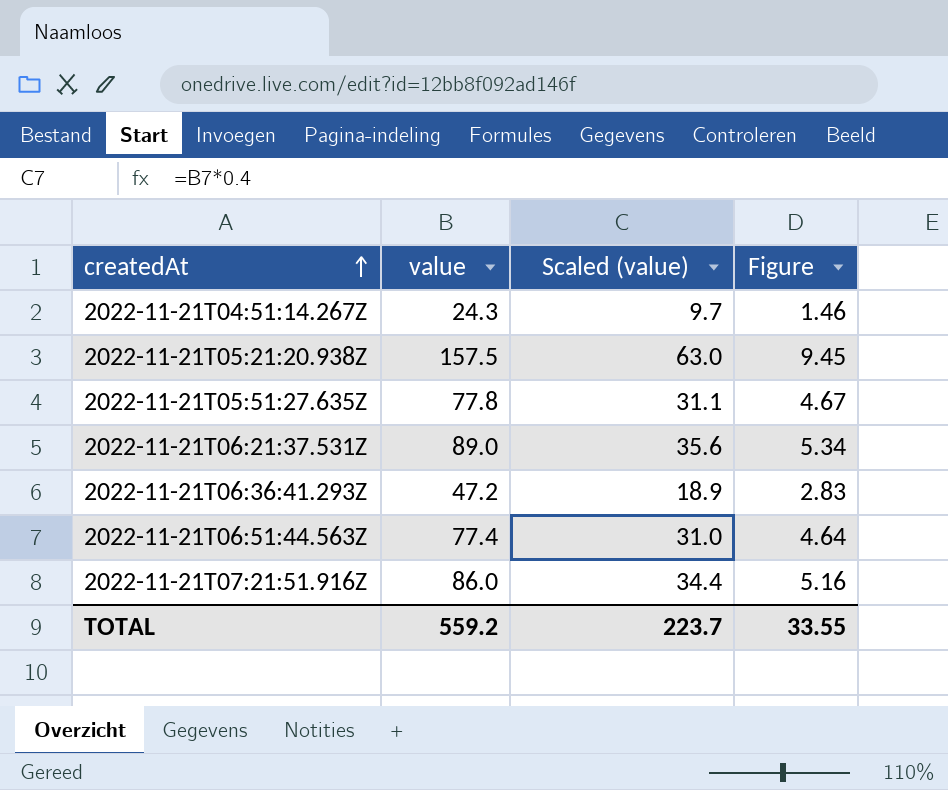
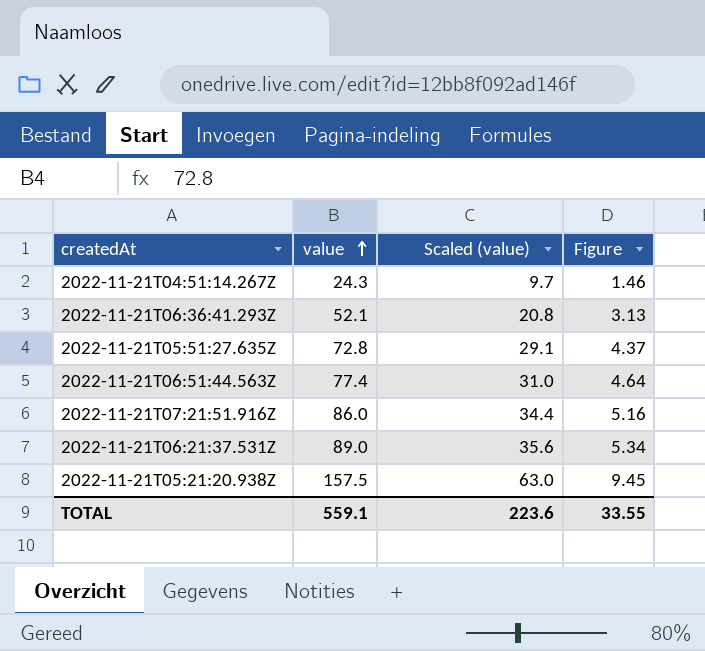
row order: createdAt ascending -> value ascending
2022-11-21T06:36:41.293Z | value: 47.2 -> 52.1
2022-11-21T06:36:41.293Z | Scaled (value): 18.9 -> 20.8
2022-11-21T06:36:41.293Z | Figure: 2.83 -> 3.13
2022-11-21T05:51:27.635Z | value: 77.8 -> 72.8
2022-11-21T05:51:27.635Z | Scaled (value): 31.1 -> 29.1
2022-11-21T05:51:27.635Z | Figure: 4.67 -> 4.37
TOTAL | value: 559.2 -> 559.1
TOTAL | Scaled (value): 223.7 -> 223.6

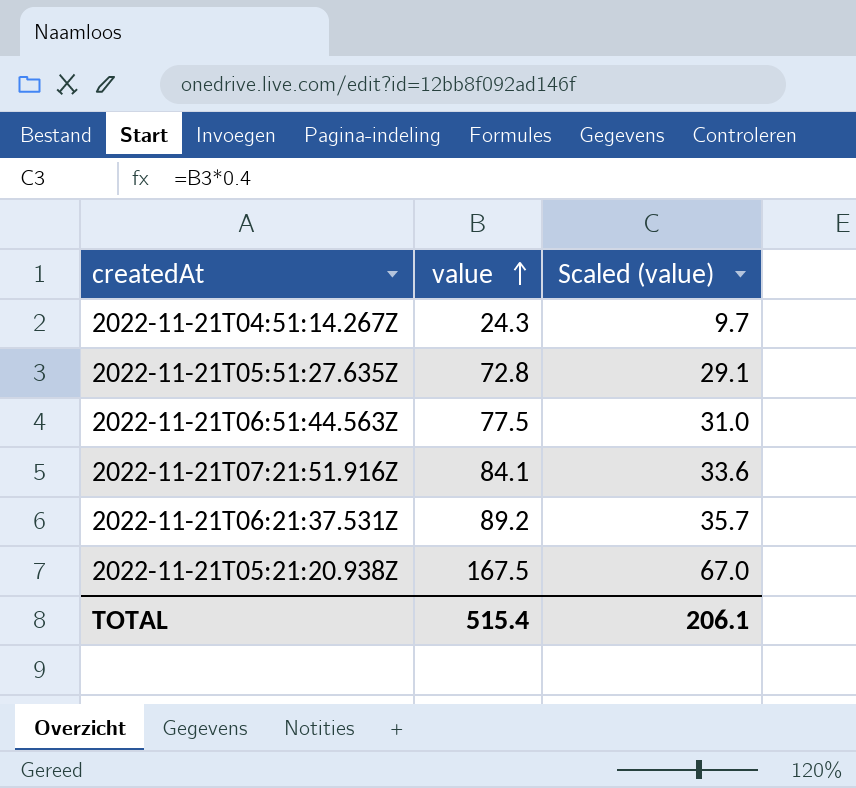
column Figure | formula: [value] * 0.06 -> none
row 2022-11-21T06:36:41.293Z: 52.1 | 20.8 | 3.13 -> none
2022-11-21T06:51:44.563Z | value: 77.4 -> 77.5
2022-11-21T07:21:51.916Z | value: 86.0 -> 84.1
2022-11-21T07:21:51.916Z | Scaled (value): 34.4 -> 33.6
2022-11-21T06:21:37.531Z | value: 89.0 -> 89.2
2022-11-21T06:21:37.531Z | Scaled (value): 35.6 -> 35.7
2022-11-21T05:21:20.938Z | value: 157.5 -> 167.5
2022-11-21T05:21:20.938Z | Scaled (value): 63.0 -> 67.0
TOTAL | value: 559.1 -> 515.4
TOTAL | Scaled (value): 223.6 -> 206.1

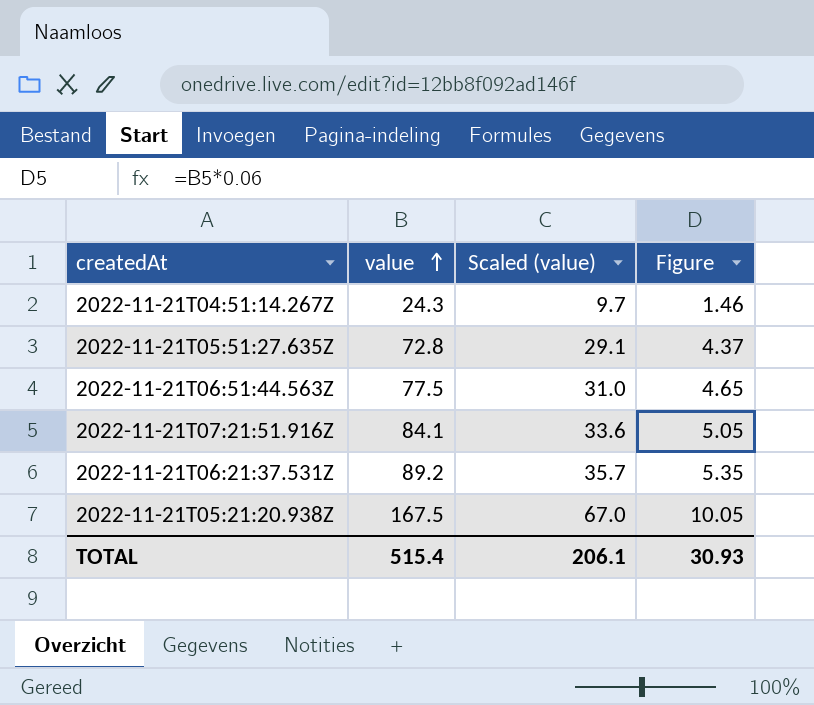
column Figure | formula: none -> [value] * 0.06

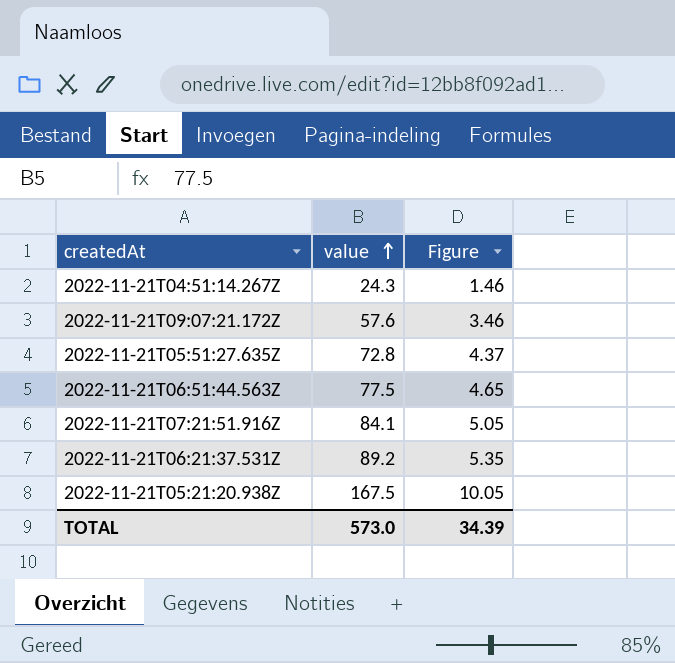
column Scaled (value) | formula: [value] * 0.4 -> none
row 2022-11-21T09:07:21.172Z: none -> 57.6 | 3.46
TOTAL | value: 515.4 -> 573.0
TOTAL | Figure: 30.93 -> 34.39

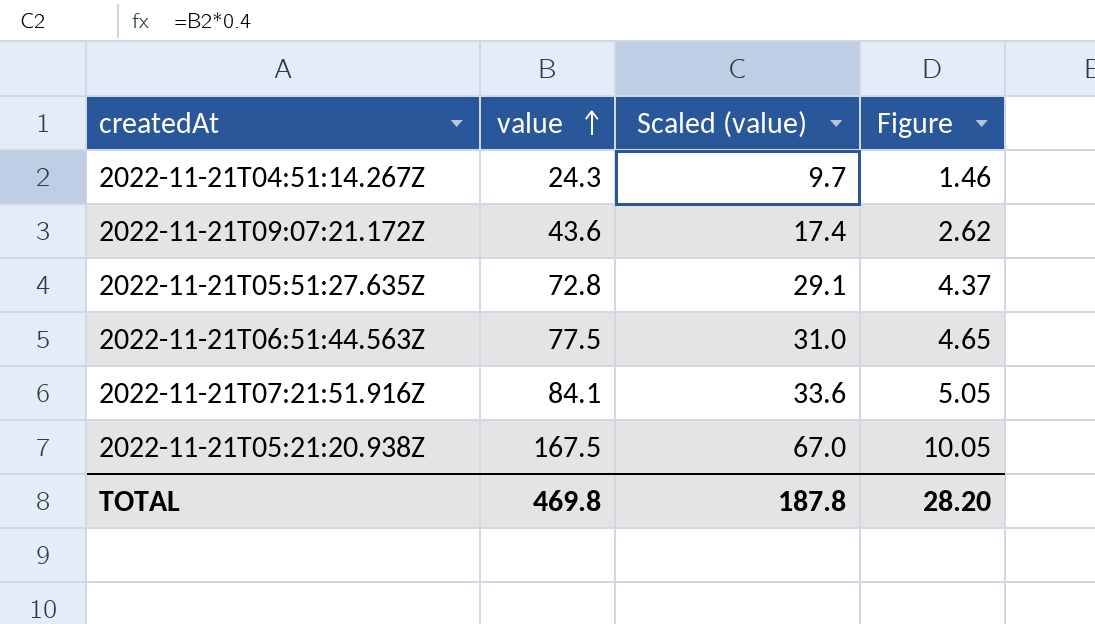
column Scaled (value) | formula: none -> [value] * 0.4
row 2022-11-21T06:21:37.531Z: 89.2 | 5.35 -> none
2022-11-21T09:07:21.172Z | value: 57.6 -> 43.6
2022-11-21T09:07:21.172Z | Figure: 3.46 -> 2.62
TOTAL | value: 573.0 -> 469.8
TOTAL | Figure: 34.39 -> 28.20

